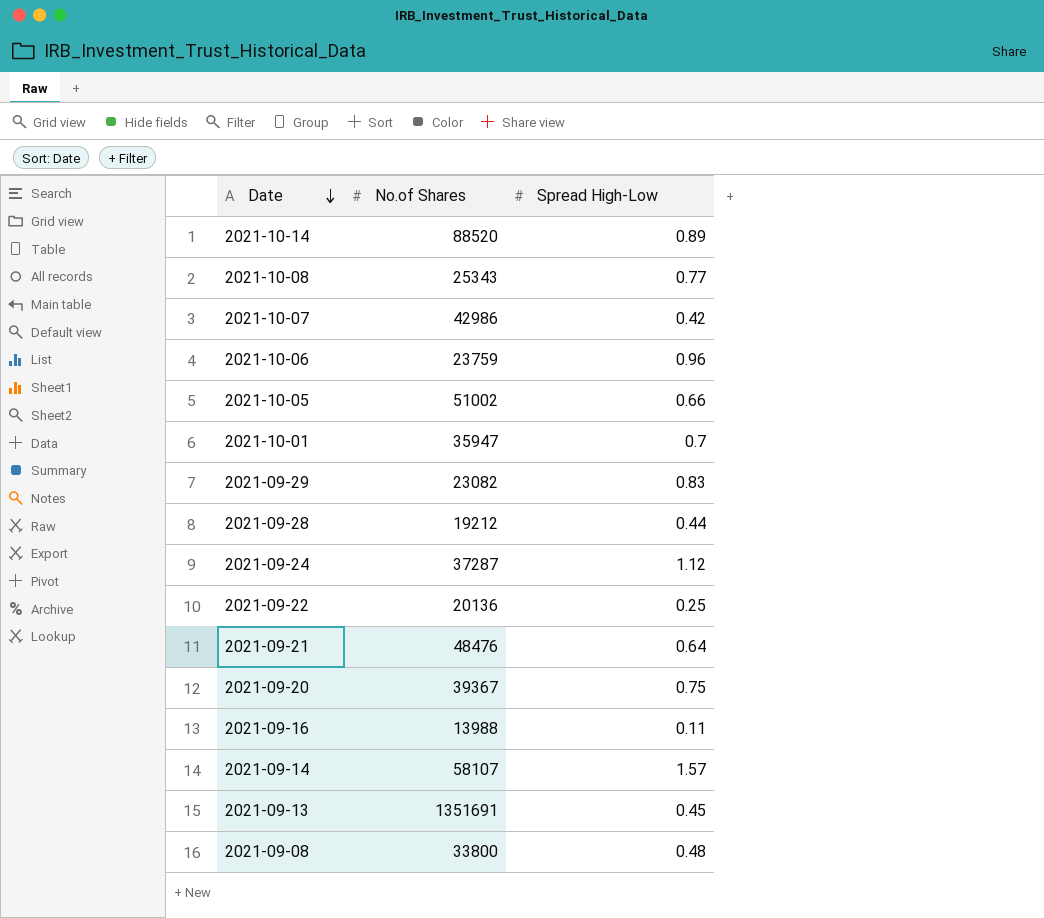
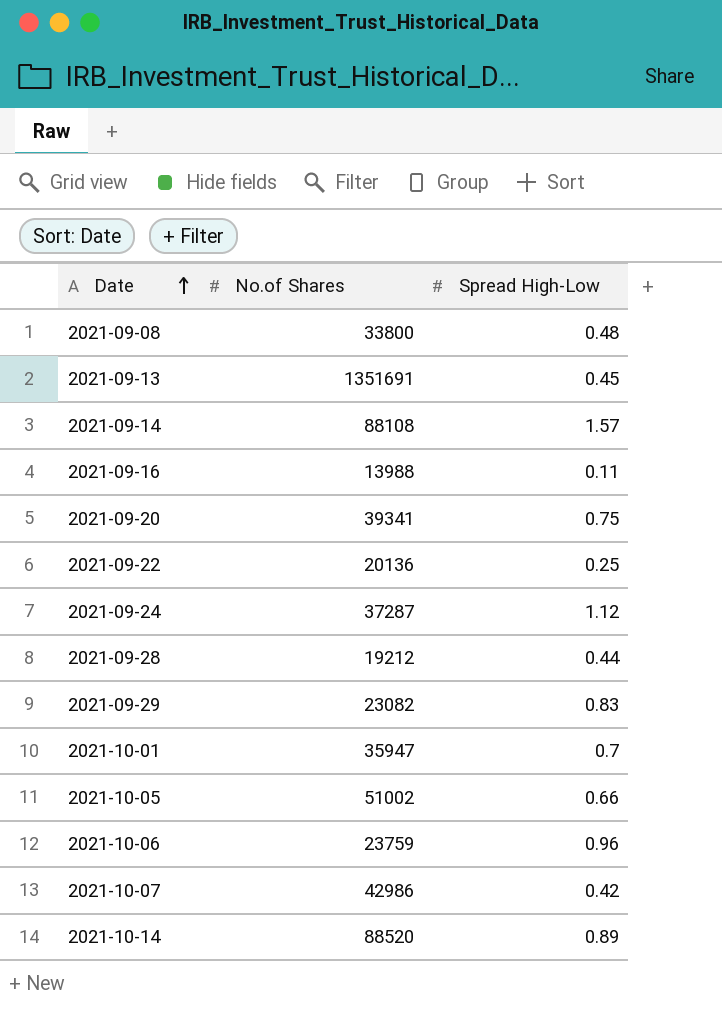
row order: Date descending -> Date ascending
row 2021-10-08: 25343 | 0.77 -> none
row 2021-09-21: 48476 | 0.64 -> none
2021-09-14 | No.of Shares: 58107 -> 88108
2021-09-20 | No.of Shares: 39367 -> 39341

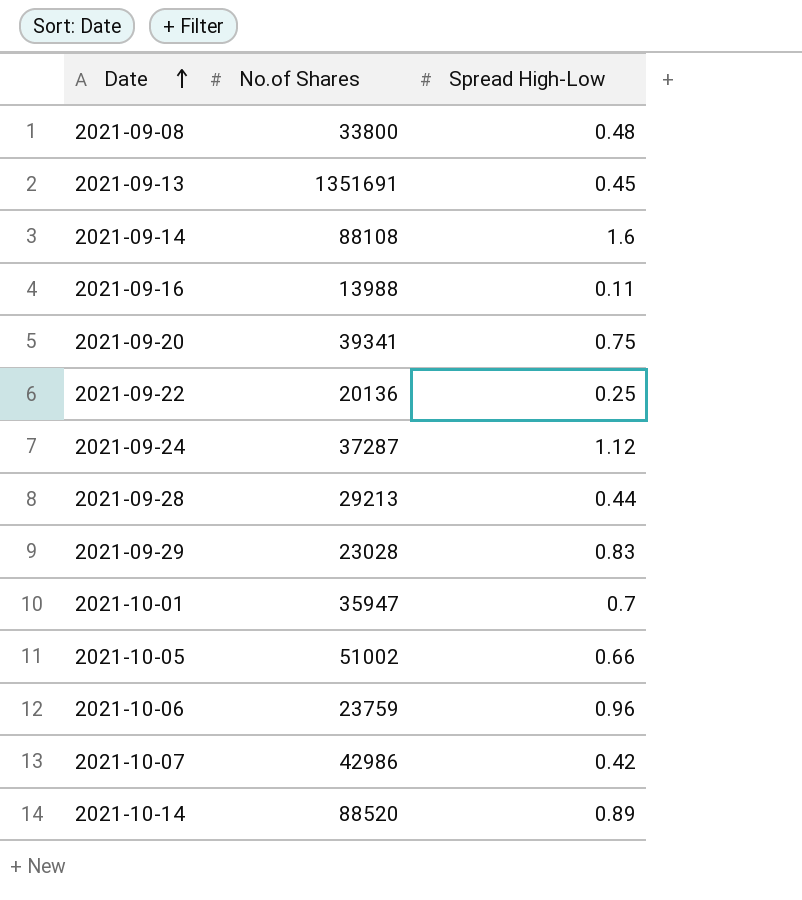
2021-09-14 | Spread High-Low: 1.57 -> 1.6
2021-09-28 | No.of Shares: 19212 -> 29213
2021-09-29 | No.of Shares: 23082 -> 23028

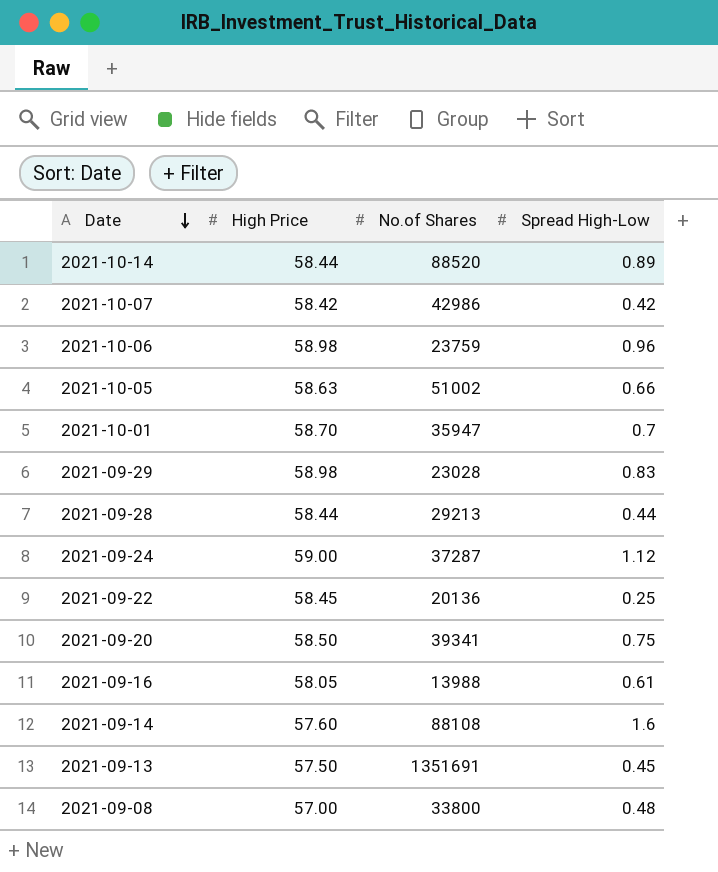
row order: Date ascending -> Date descending
column High Price | position: none -> 2
2021-09-16 | Spread High-Low: 0.11 -> 0.61

